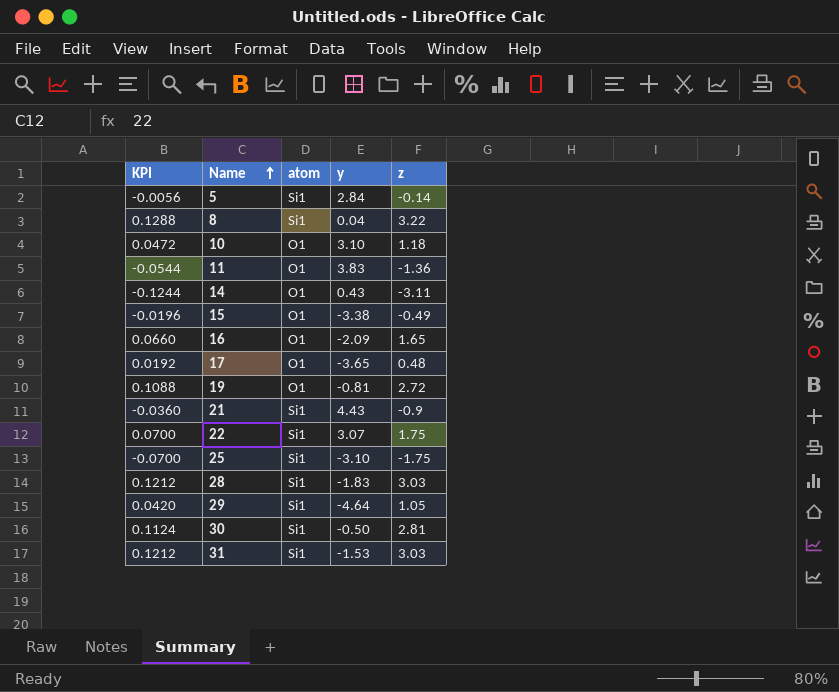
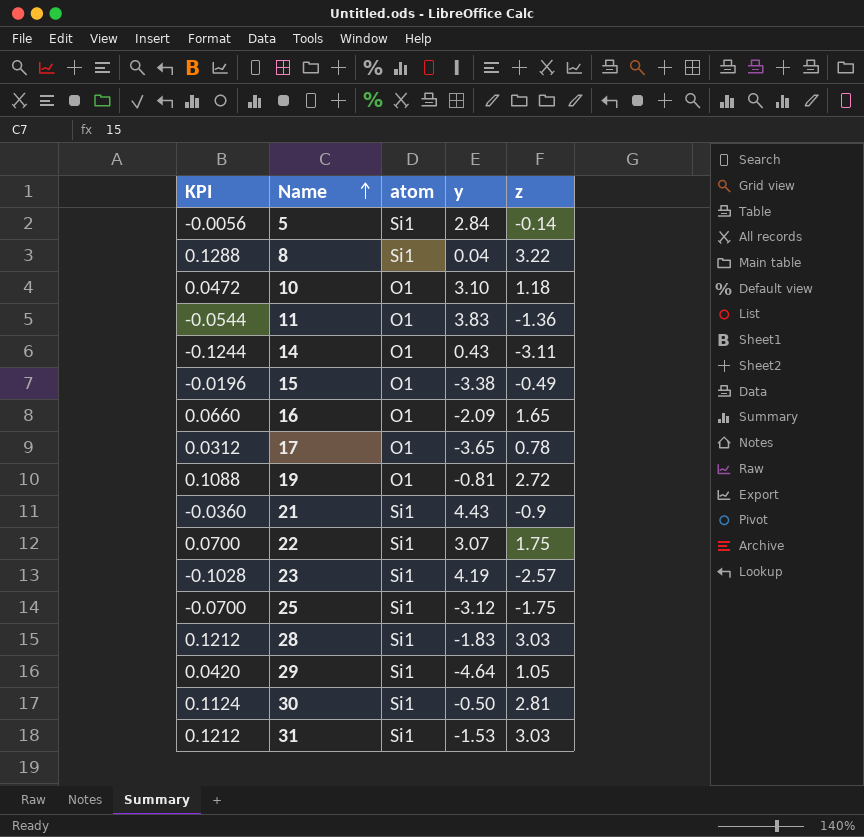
17 | KPI: 0.0192 -> 0.0312
17 | z: 0.48 -> 0.78
row 23: none -> -0.1028 | Si1 | 4.19 | -2.57
25 | y: -3.10 -> -3.12

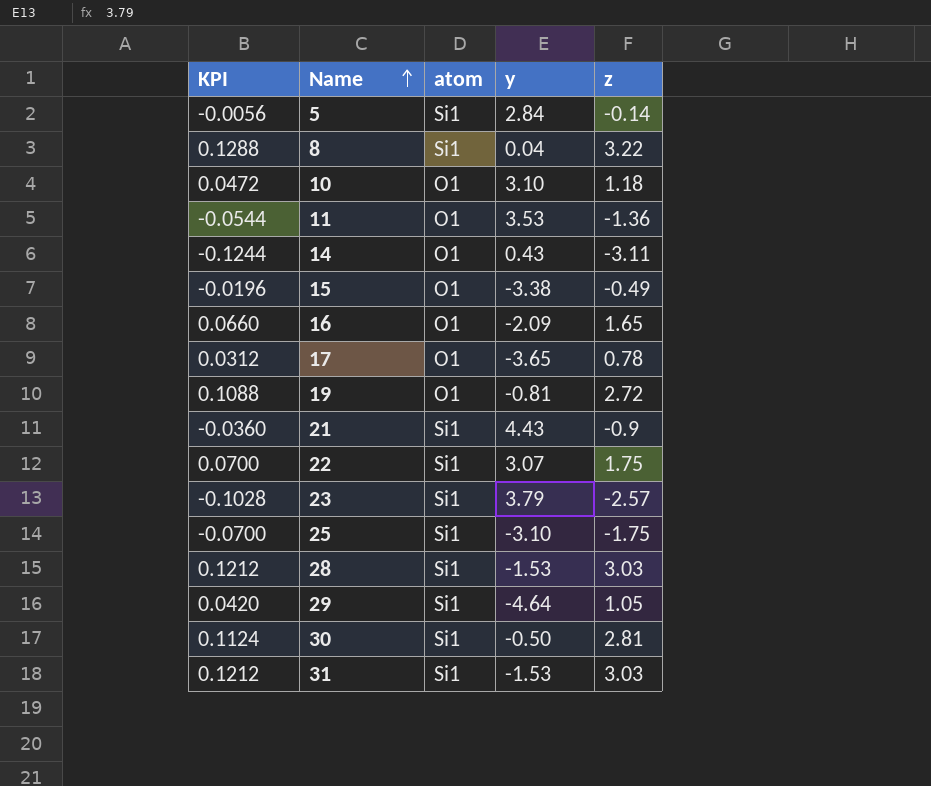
11 | y: 3.83 -> 3.53
23 | y: 4.19 -> 3.79
25 | y: -3.12 -> -3.10
28 | y: -1.83 -> -1.53

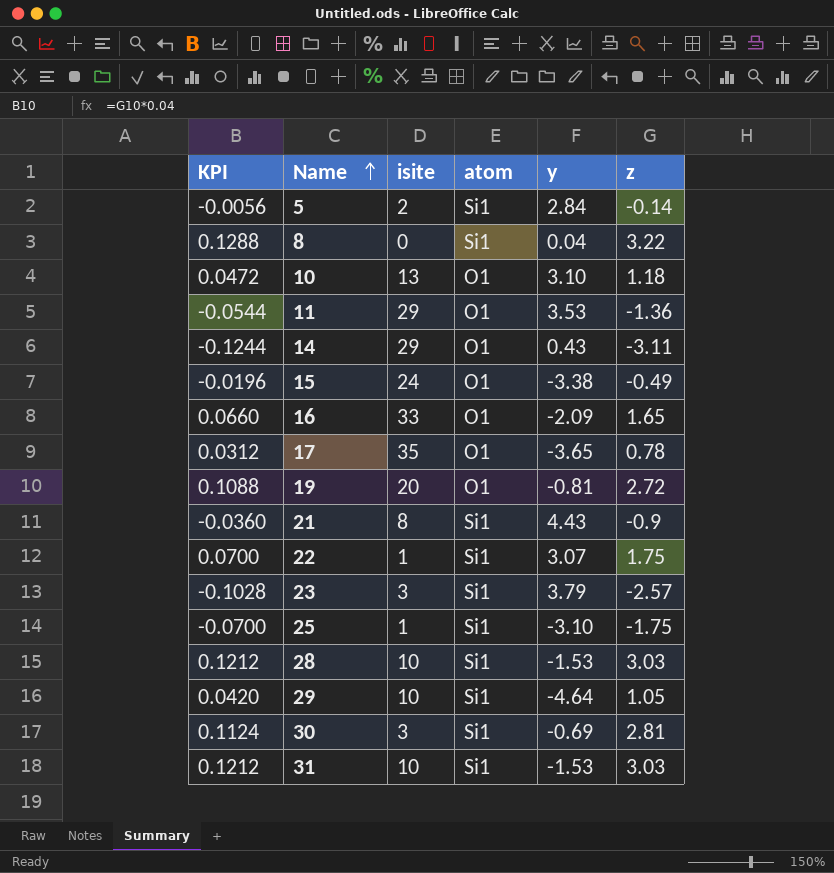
column isite | position: none -> 3
30 | y: -0.50 -> -0.69

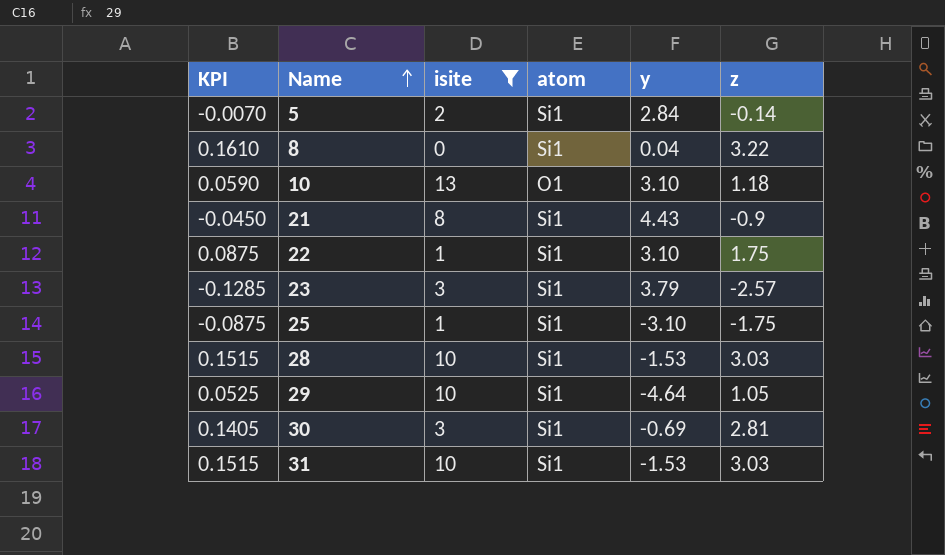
filter: none -> isite <= 13
column KPI | formula: [z] * 0.04 -> [z] * 0.05
22 | y: 3.07 -> 3.10

